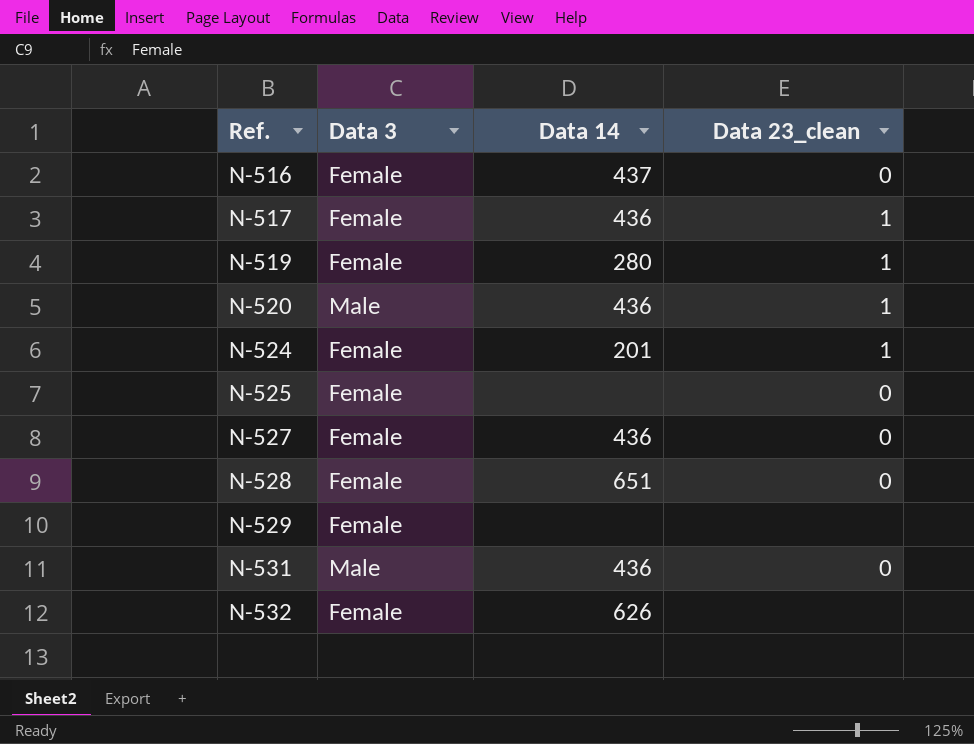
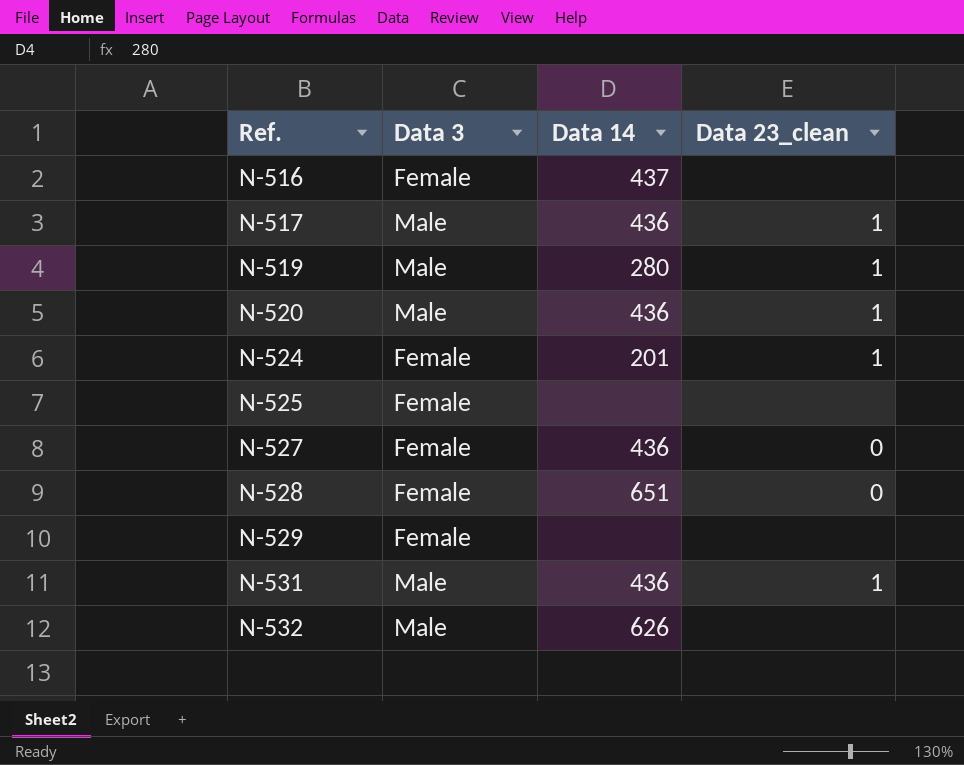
N-516 | Data 23_clean: 0 -> none
N-517 | Data 3: Female -> Male
N-519 | Data 3: Female -> Male
N-525 | Data 23_clean: 0 -> none
N-531 | Data 23_clean: 0 -> 1
N-532 | Data 3: Female -> Male

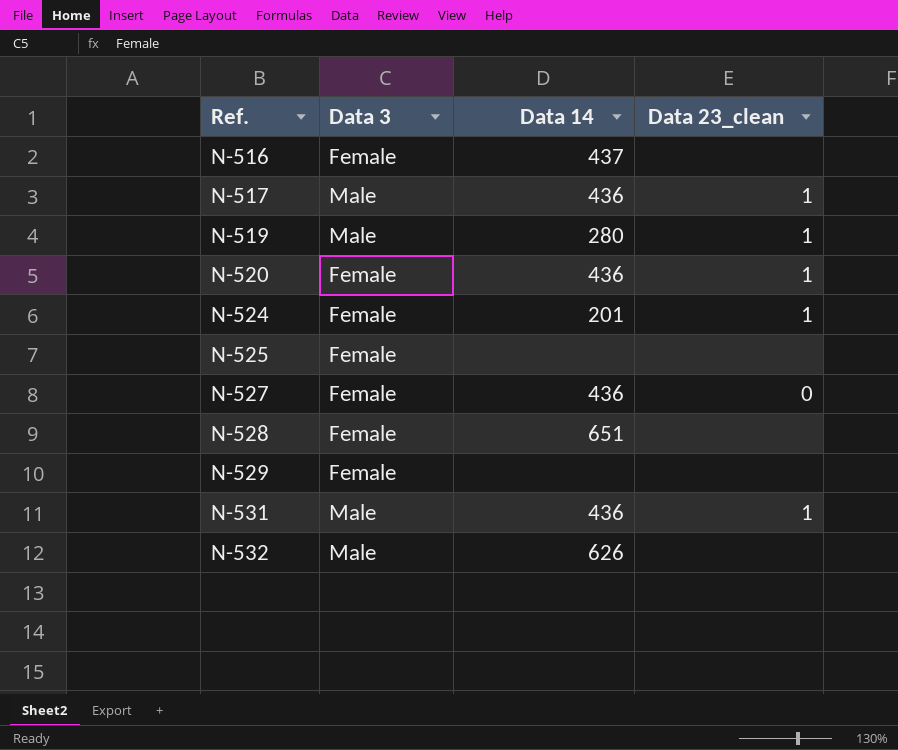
N-520 | Data 3: Male -> Female
N-528 | Data 23_clean: 0 -> none

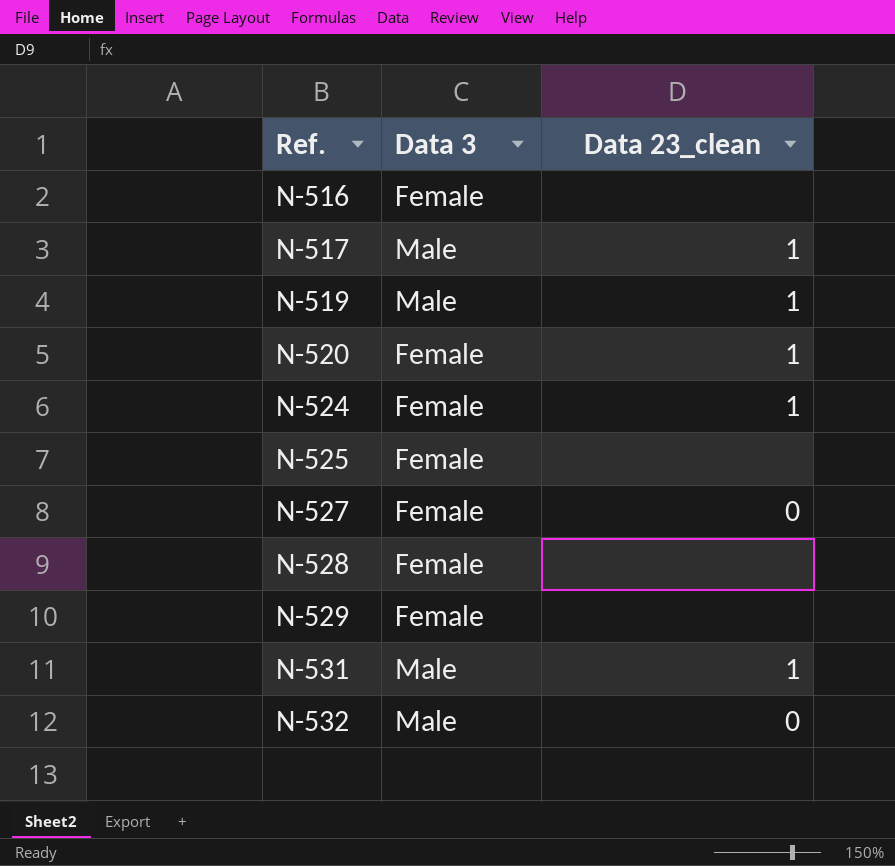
column Data 14 | position: 3 -> none
N-532 | Data 23_clean: none -> 0

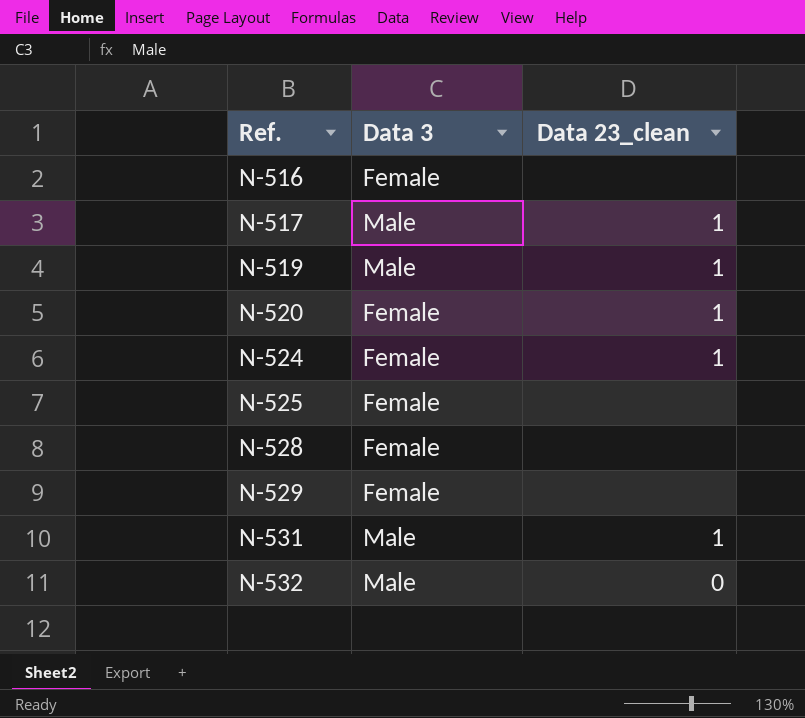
row N-527: Female | 0 -> none

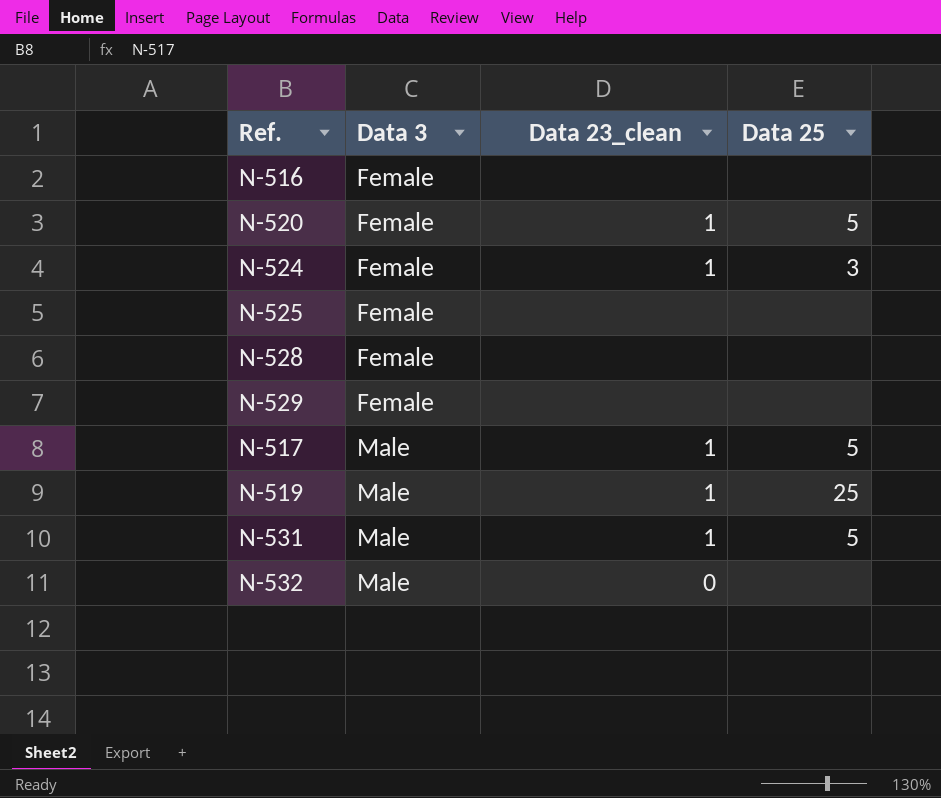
row order: Ref. ascending -> Data 3 ascending
column Data 25 | position: none -> 4

